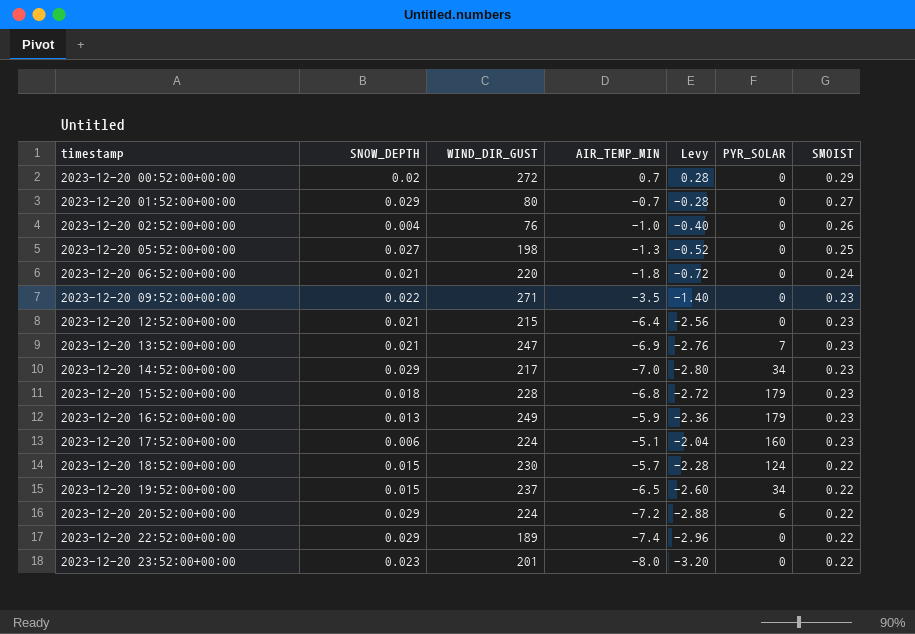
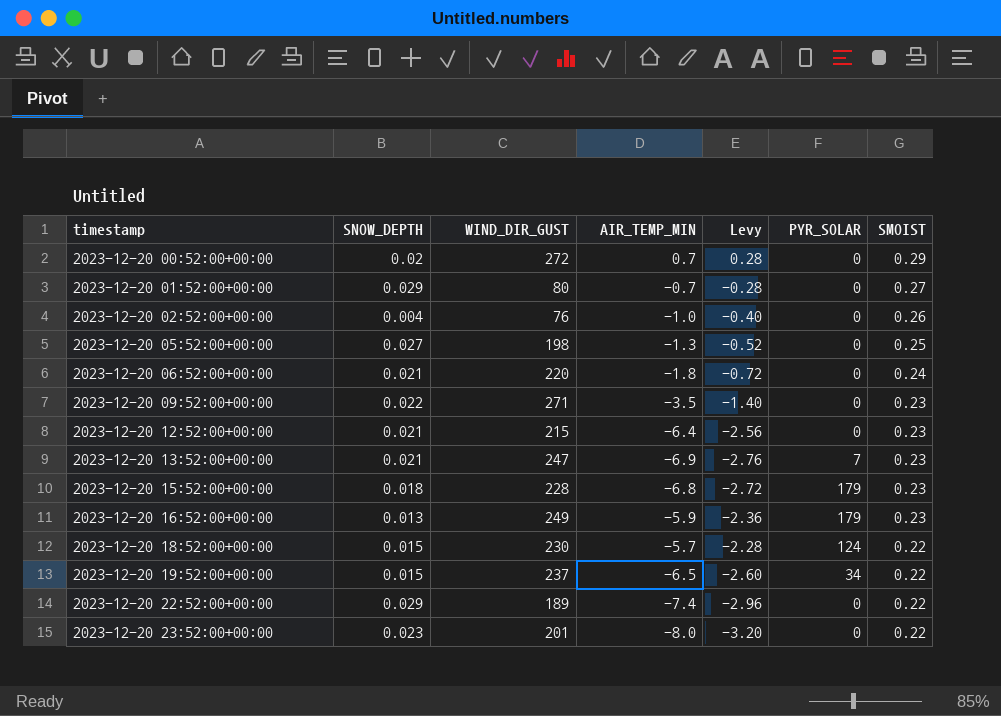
row 2023-12-20 14:52:00+00:00: 0.029 | 217 | -7.0 | -2.80 | 34 | 0.23 -> none
row 2023-12-20 17:52:00+00:00: 0.006 | 224 | -5.1 | -2.04 | 160 | 0.23 -> none
row 2023-12-20 20:52:00+00:00: 0.029 | 224 | -7.2 | -2.88 | 6 | 0.22 -> none

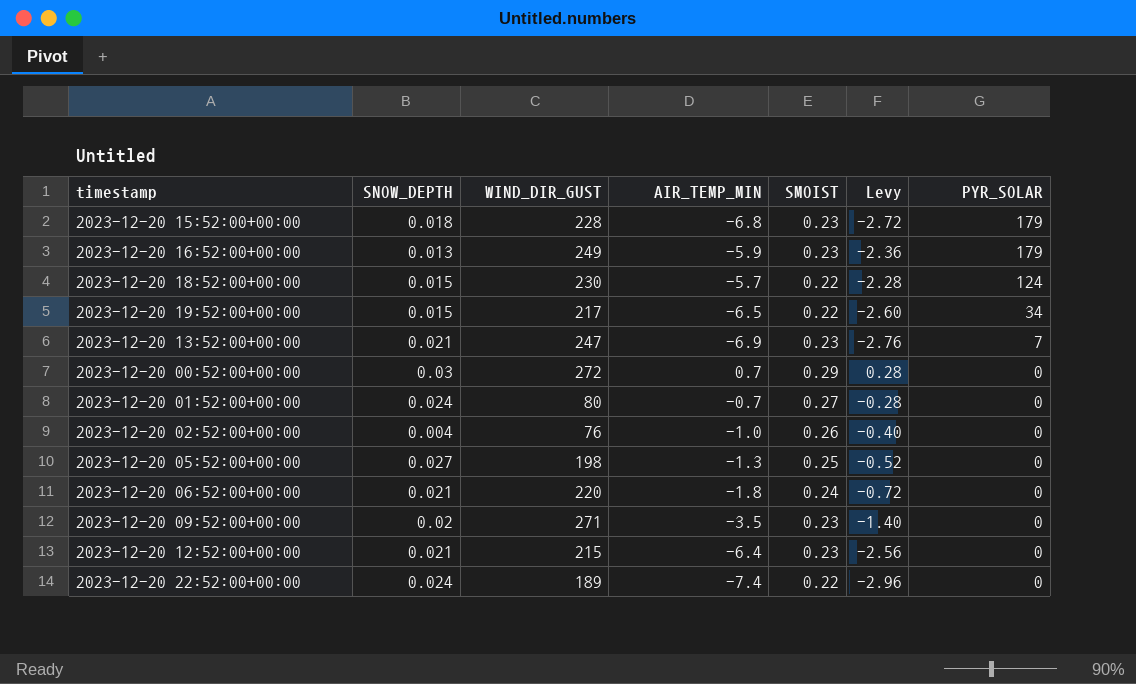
row order: timestamp ascending -> PYR_SOLAR descending
column SMOIST | position: 7 -> 5
row 2023-12-20 23:52:00+00:00: 0.023 | 201 | -8.0 | -3.20 | 0 | 0.22 -> none
2023-12-20 19:52:00+00:00 | WIND_DIR_GUST: 237 -> 217
2023-12-20 00:52:00+00:00 | SNOW_DEPTH: 0.02 -> 0.03
2023-12-20 01:52:00+00:00 | SNOW_DEPTH: 0.029 -> 0.024
2023-12-20 09:52:00+00:00 | SNOW_DEPTH: 0.022 -> 0.02
2023-12-20 22:52:00+00:00 | SNOW_DEPTH: 0.029 -> 0.024

